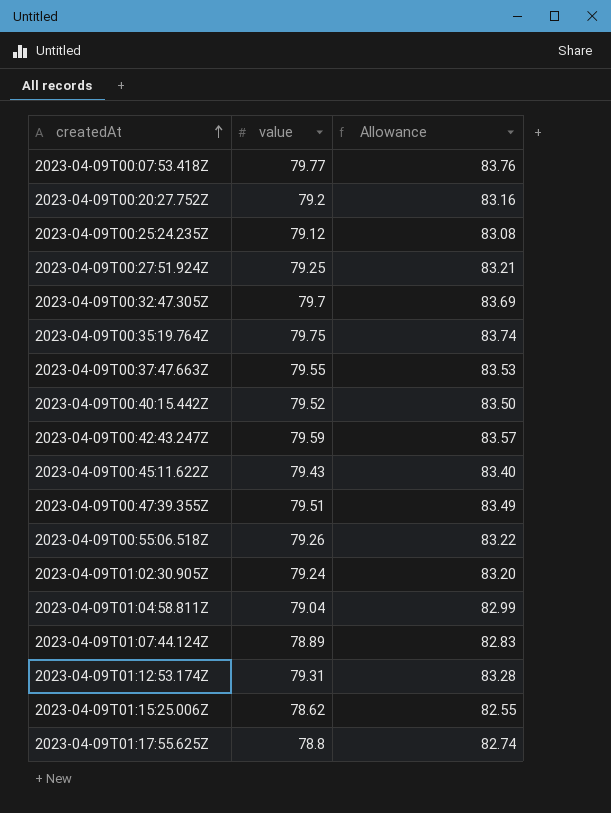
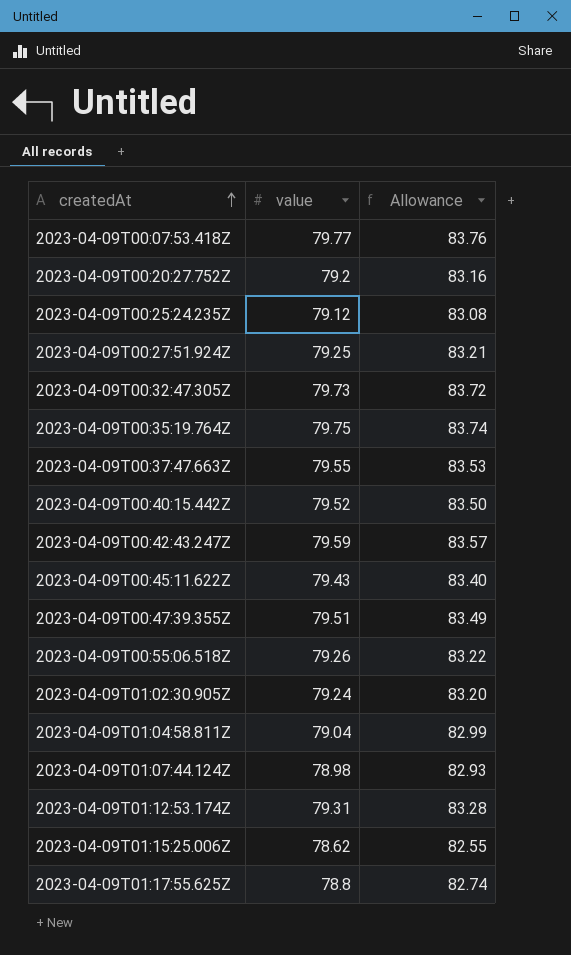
2023-04-09T00:32:47.305Z | value: 79.7 -> 79.73
2023-04-09T00:32:47.305Z | Allowance: 83.69 -> 83.72
2023-04-09T01:07:44.124Z | value: 78.89 -> 78.98
2023-04-09T01:07:44.124Z | Allowance: 82.83 -> 82.93

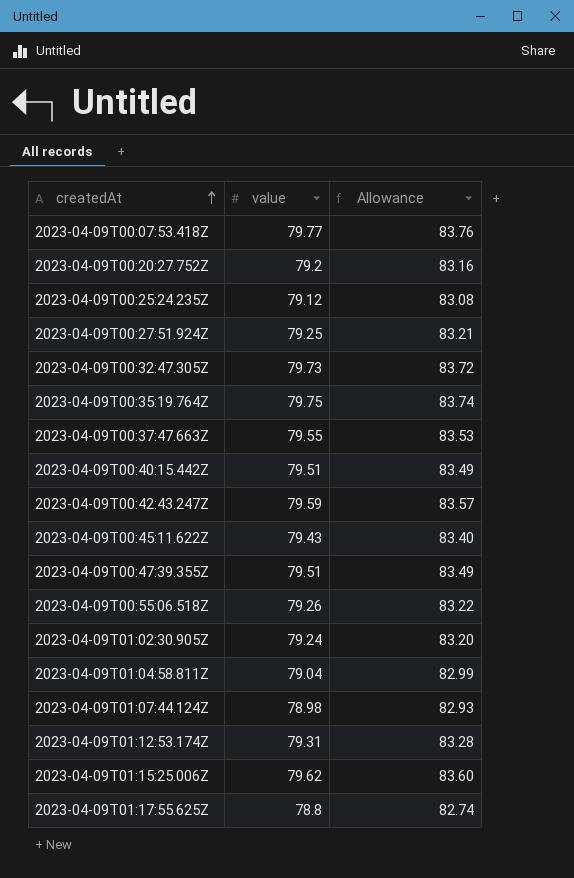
2023-04-09T00:40:15.442Z | value: 79.52 -> 79.51
2023-04-09T00:40:15.442Z | Allowance: 83.50 -> 83.49
2023-04-09T01:15:25.006Z | value: 78.62 -> 79.62
2023-04-09T01:15:25.006Z | Allowance: 82.55 -> 83.60

